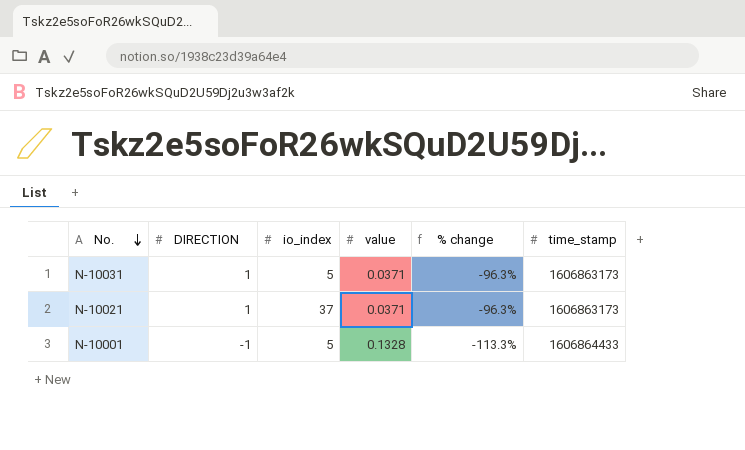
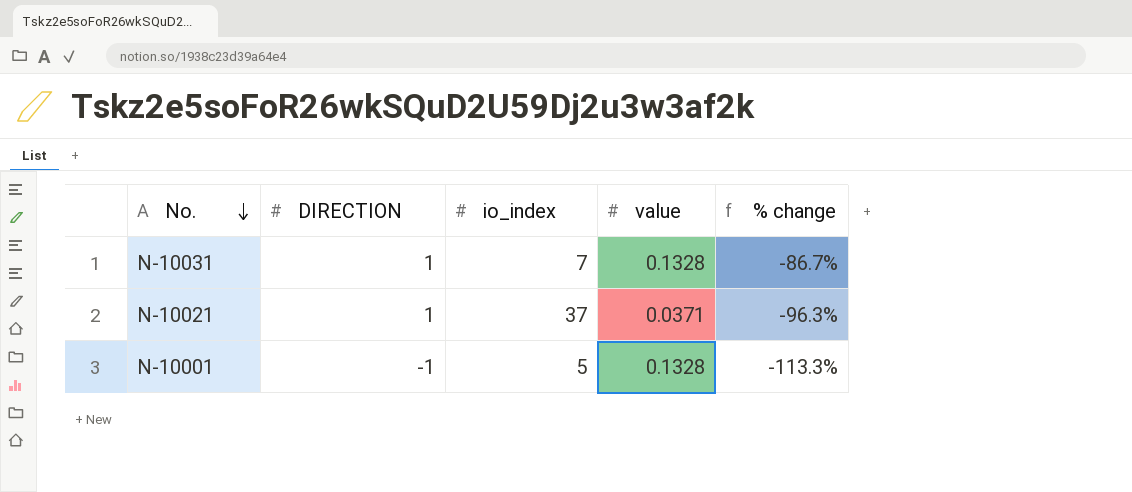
column time_stamp | position: 6 -> none
N-10031 | io_index: 5 -> 7
N-10031 | value: 0.0371 -> 0.1328
N-10031 | % change: -96.3% -> -86.7%

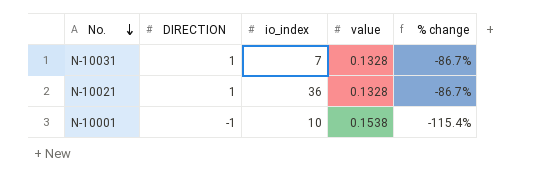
N-10021 | io_index: 37 -> 36
N-10021 | value: 0.0371 -> 0.1328
N-10021 | % change: -96.3% -> -86.7%
N-10001 | io_index: 5 -> 10
N-10001 | value: 0.1328 -> 0.1538
N-10001 | % change: -113.3% -> -115.4%

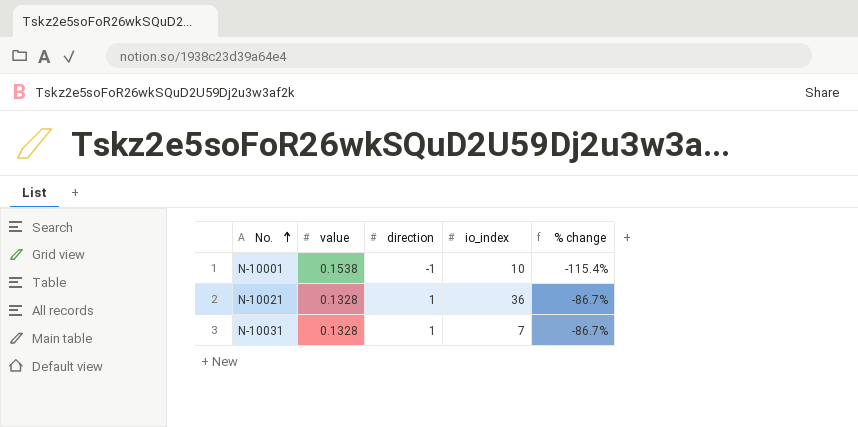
row order: No. descending -> No. ascending
column value | position: 4 -> 2
column name: DIRECTION -> direction

